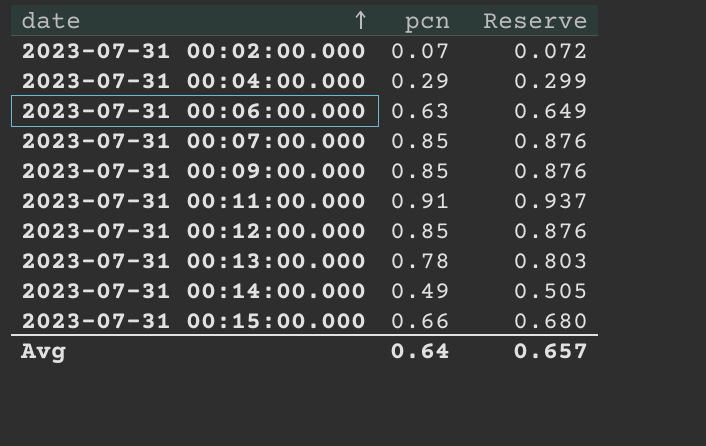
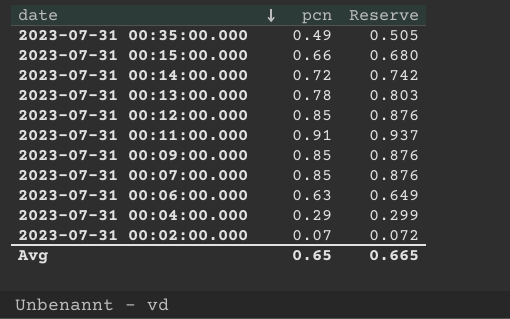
row order: date ascending -> date descending
row 2023-07-31 00:35:00.000: none -> 0.49 | 0.505
2023-07-31 00:14:00.000 | pcn: 0.49 -> 0.72
2023-07-31 00:14:00.000 | Reserve: 0.505 -> 0.742
Avg | pcn: 0.64 -> 0.65
Avg | Reserve: 0.657 -> 0.665

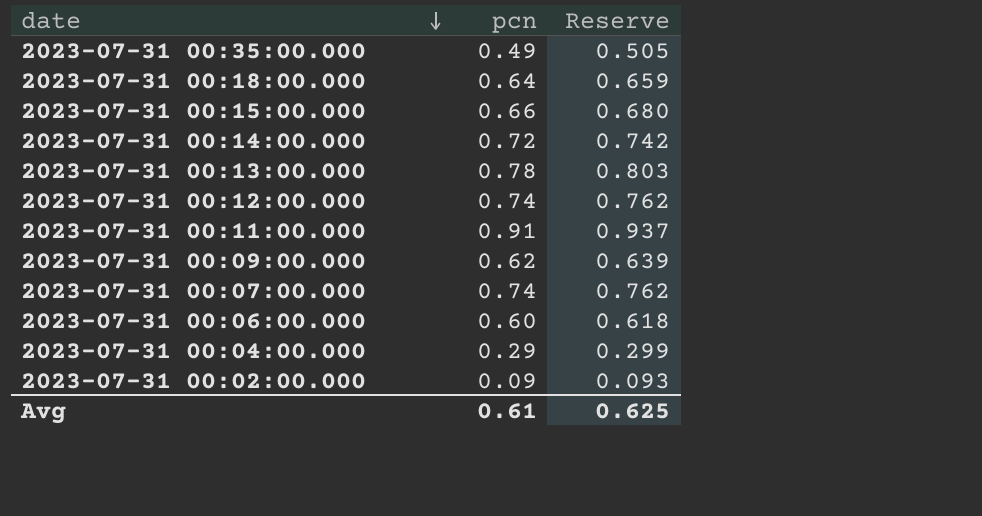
row 2023-07-31 00:18:00.000: none -> 0.64 | 0.659
2023-07-31 00:12:00.000 | pcn: 0.85 -> 0.74
2023-07-31 00:12:00.000 | Reserve: 0.876 -> 0.762
2023-07-31 00:09:00.000 | pcn: 0.85 -> 0.62
2023-07-31 00:09:00.000 | Reserve: 0.876 -> 0.639
2023-07-31 00:07:00.000 | pcn: 0.85 -> 0.74
2023-07-31 00:07:00.000 | Reserve: 0.876 -> 0.762
2023-07-31 00:06:00.000 | pcn: 0.63 -> 0.60
2023-07-31 00:06:00.000 | Reserve: 0.649 -> 0.618
2023-07-31 00:02:00.000 | pcn: 0.07 -> 0.09
2023-07-31 00:02:00.000 | Reserve: 0.072 -> 0.093
Avg | pcn: 0.65 -> 0.61
Avg | Reserve: 0.665 -> 0.625

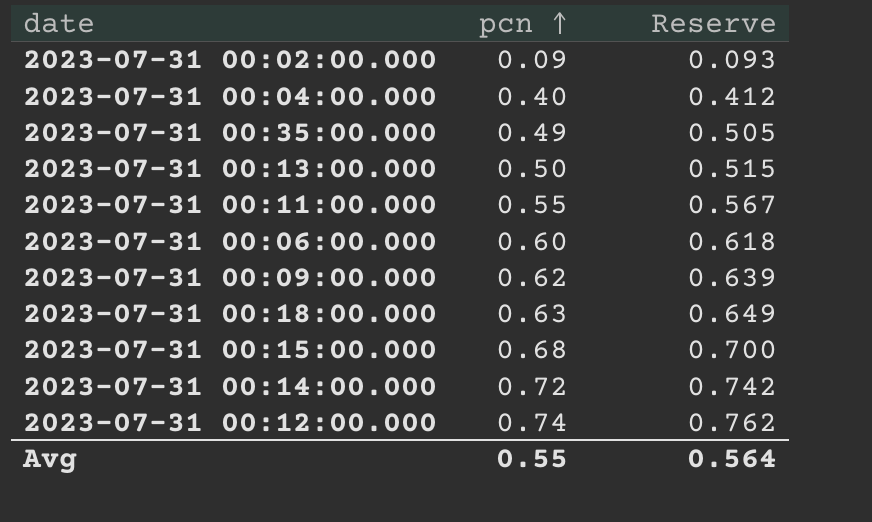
row order: date descending -> pcn ascending
row 2023-07-31 00:07:00.000: 0.74 | 0.762 -> none
2023-07-31 00:04:00.000 | pcn: 0.29 -> 0.40
2023-07-31 00:04:00.000 | Reserve: 0.299 -> 0.412
2023-07-31 00:13:00.000 | pcn: 0.78 -> 0.50
2023-07-31 00:13:00.000 | Reserve: 0.803 -> 0.515
2023-07-31 00:11:00.000 | pcn: 0.91 -> 0.55
2023-07-31 00:11:00.000 | Reserve: 0.937 -> 0.567
2023-07-31 00:18:00.000 | pcn: 0.64 -> 0.63
2023-07-31 00:18:00.000 | Reserve: 0.659 -> 0.649
2023-07-31 00:15:00.000 | pcn: 0.66 -> 0.68
2023-07-31 00:15:00.000 | Reserve: 0.680 -> 0.700
Avg | pcn: 0.61 -> 0.55
Avg | Reserve: 0.625 -> 0.564

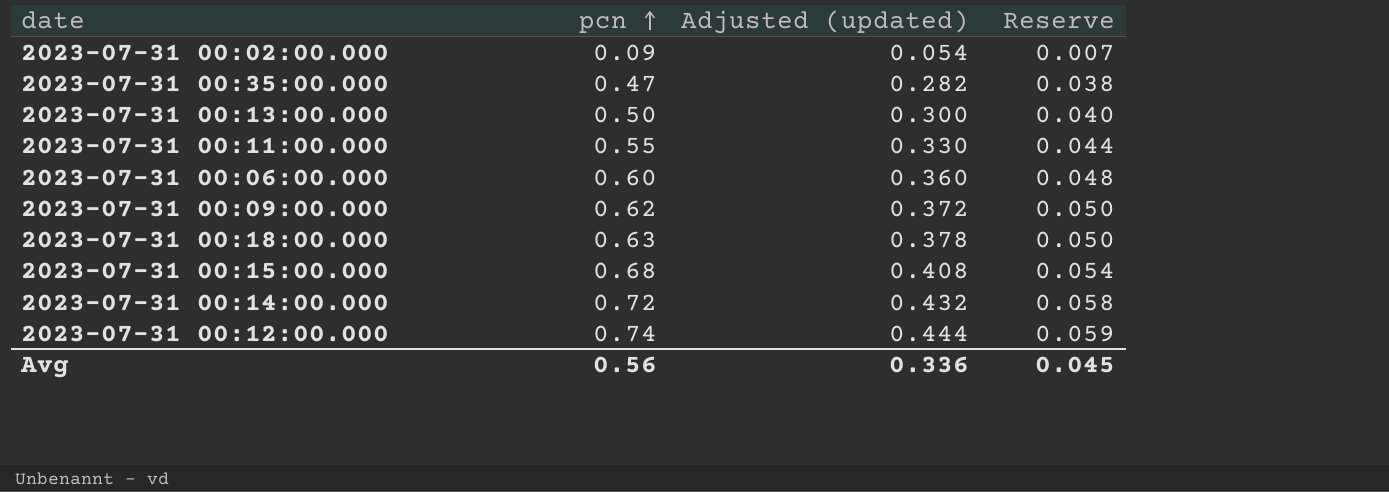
column Adjusted (updated) | formula: none -> [pcn] * 0.6
column Reserve | formula: [pcn] * 1.03 -> [pcn] * 0.08
row 2023-07-31 00:04:00.000: 0.40 | 0.412 -> none
2023-07-31 00:35:00.000 | pcn: 0.49 -> 0.47
Avg | pcn: 0.55 -> 0.56
Avg | Reserve: 0.564 -> 0.045

